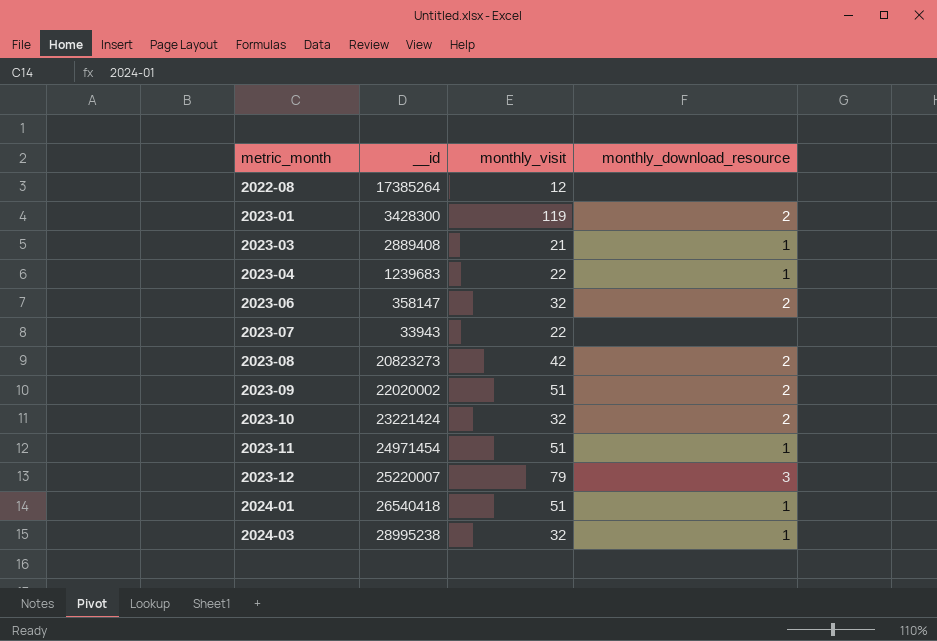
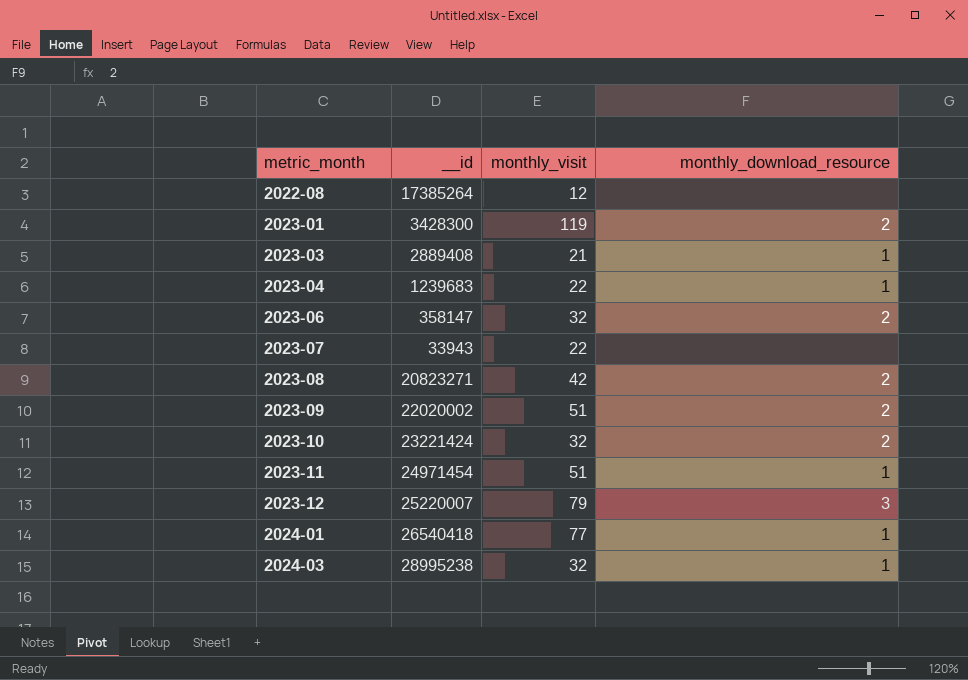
2023-08 | __id: 20823273 -> 20823271
2024-01 | monthly_visit: 51 -> 77

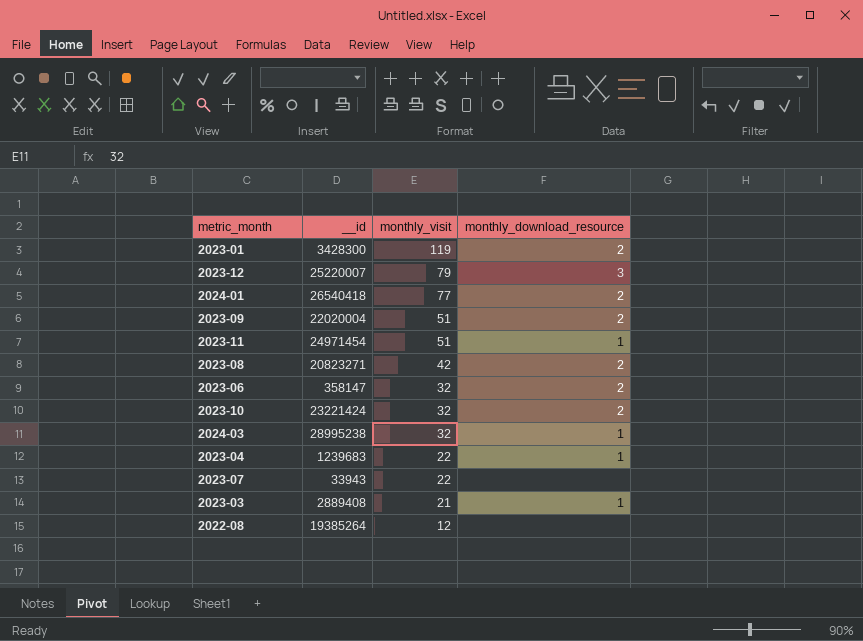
row order: metric_month ascending -> monthly_visit descending
2024-01 | monthly_download_resource: 1 -> 2
2023-09 | __id: 22020002 -> 22020004
2022-08 | __id: 17385264 -> 19385264

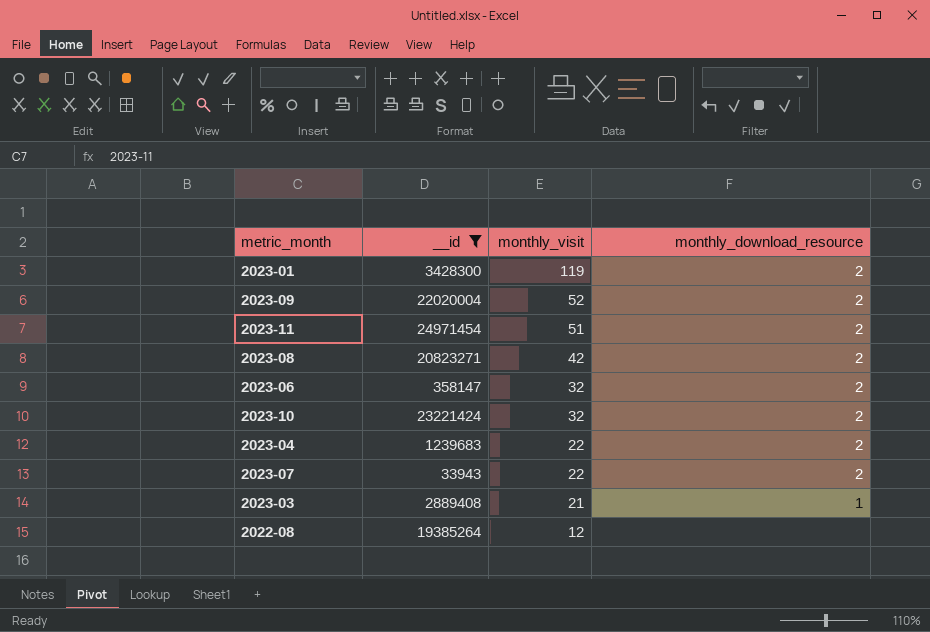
filter: none -> __id <= 24971454
2023-09 | monthly_visit: 51 -> 52
2023-11 | monthly_download_resource: 1 -> 2
2023-04 | monthly_download_resource: 1 -> 2
2023-07 | monthly_download_resource: none -> 2

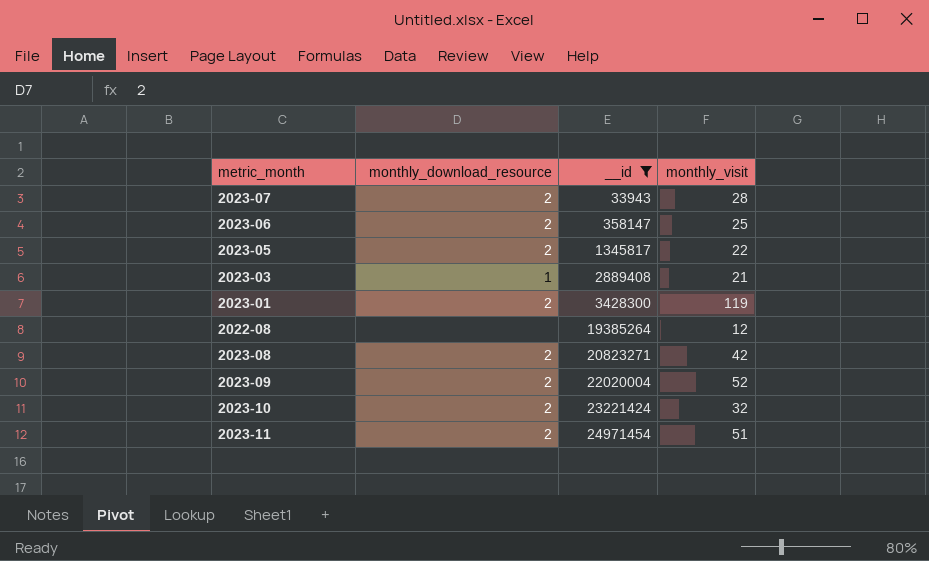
row order: monthly_visit descending -> __id ascending
column monthly_download_resource | position: 4 -> 2
row 2023-04: 1239683 | 22 | 2 -> none
2023-07 | monthly_visit: 22 -> 28
2023-06 | monthly_visit: 32 -> 25
row 2023-05: none -> 2 | 1345817 | 22

